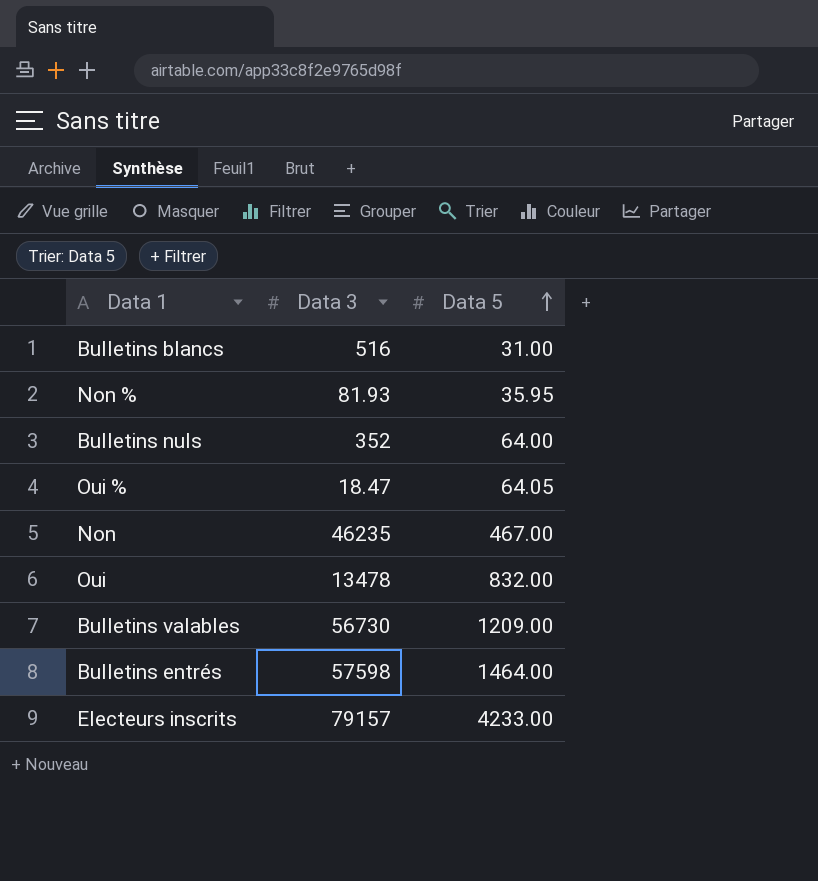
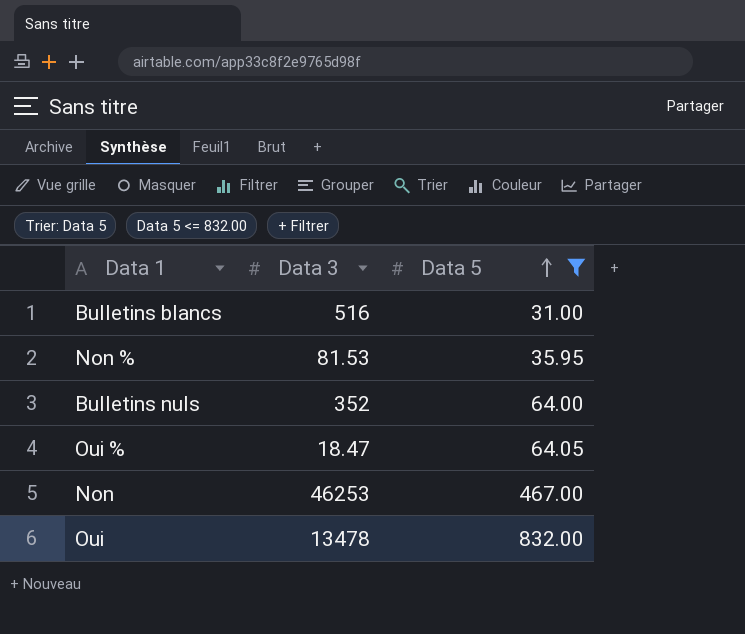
filter: none -> Data 5 <= 832.00
Non % | Data 3: 81.93 -> 81.53
Non | Data 3: 46235 -> 46253

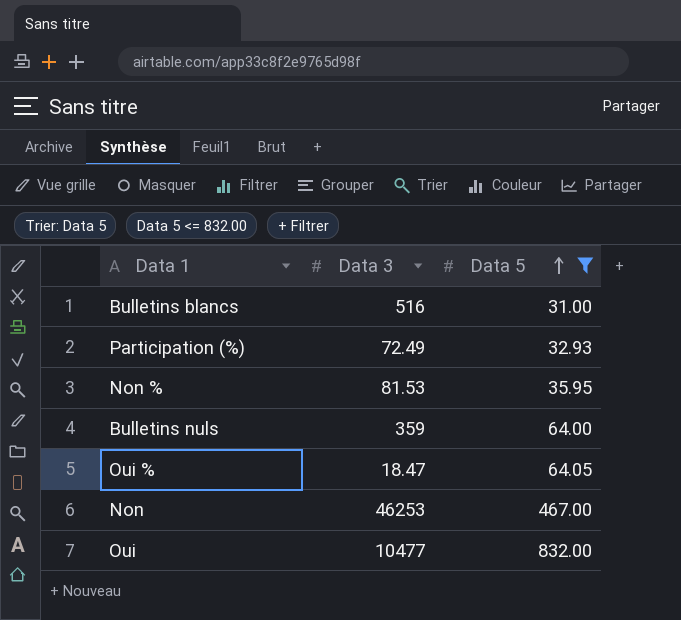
row Participation (%): none -> 72.49 | 32.93
Bulletins nuls | Data 3: 352 -> 359
Oui | Data 3: 13478 -> 10477

